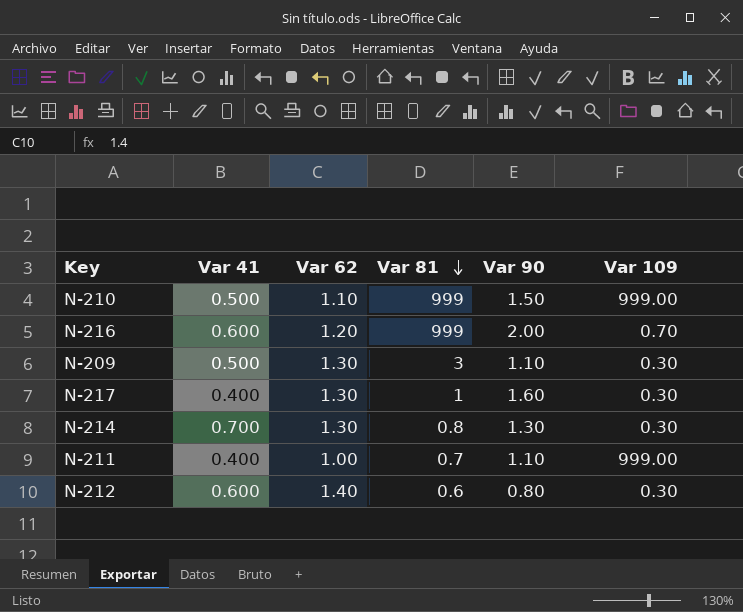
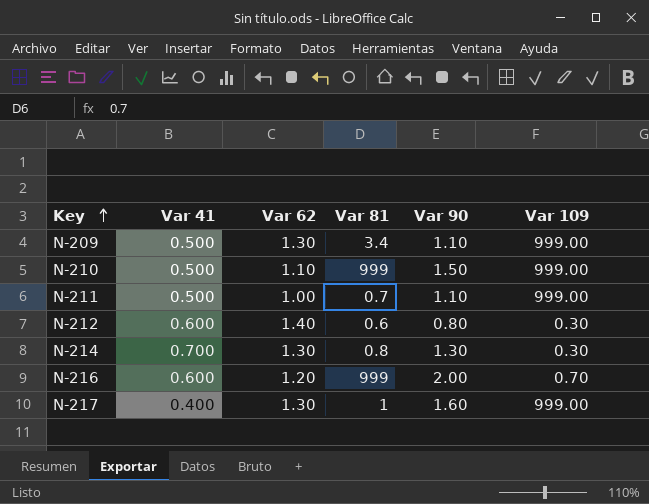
row order: Var 81 descending -> Key ascending
N-209 | Var 81: 3 -> 3.4
N-209 | Var 109: 0.30 -> 999.00
N-211 | Var 41: 0.400 -> 0.500
N-217 | Var 109: 0.30 -> 999.00

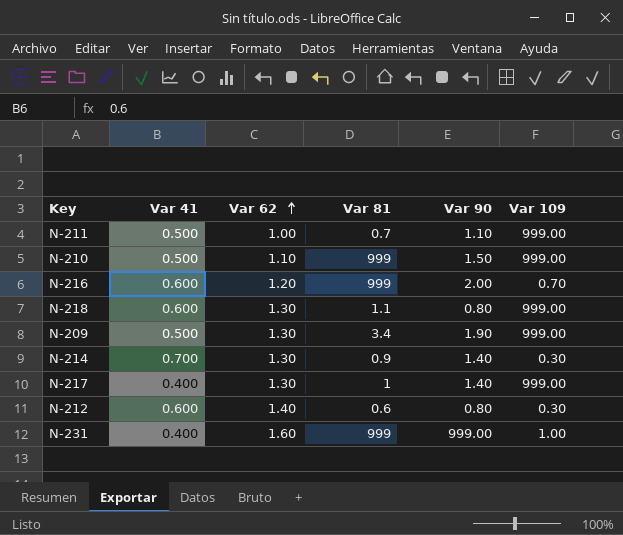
row order: Key ascending -> Var 62 ascending
row N-218: none -> 0.600 | 1.30 | 1.1 | 0.80 | 999.00
N-209 | Var 90: 1.10 -> 1.90
N-214 | Var 81: 0.8 -> 0.9
N-214 | Var 90: 1.30 -> 1.40
N-217 | Var 90: 1.60 -> 1.40
row N-231: none -> 0.400 | 1.60 | 999 | 999.00 | 1.00

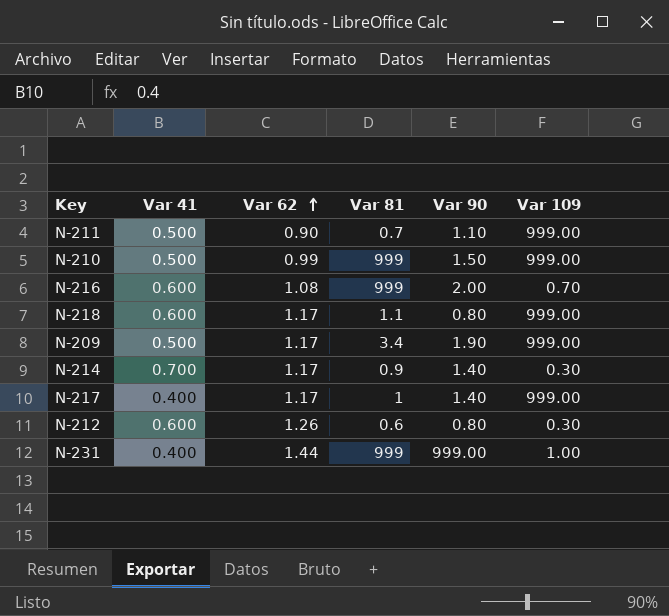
N-211 | Var 62: 1.00 -> 0.90
N-210 | Var 62: 1.10 -> 0.99
N-216 | Var 62: 1.20 -> 1.08
N-218 | Var 62: 1.30 -> 1.17
N-209 | Var 62: 1.30 -> 1.17
N-214 | Var 62: 1.30 -> 1.17
N-217 | Var 62: 1.30 -> 1.17
N-212 | Var 62: 1.40 -> 1.26
N-231 | Var 62: 1.60 -> 1.44

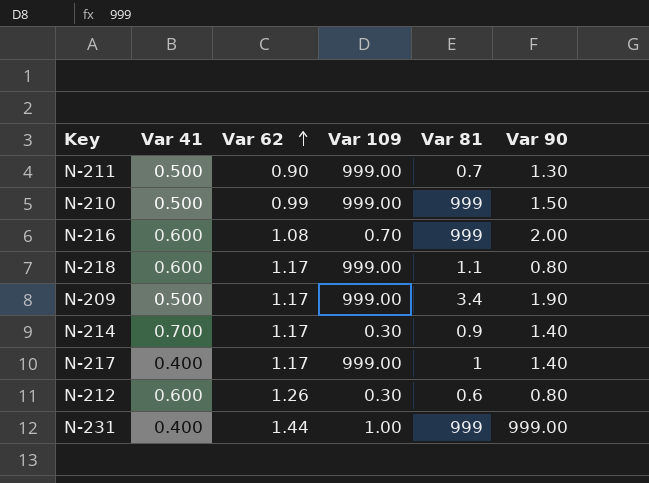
column Var 109 | position: 6 -> 4
N-211 | Var 90: 1.10 -> 1.30

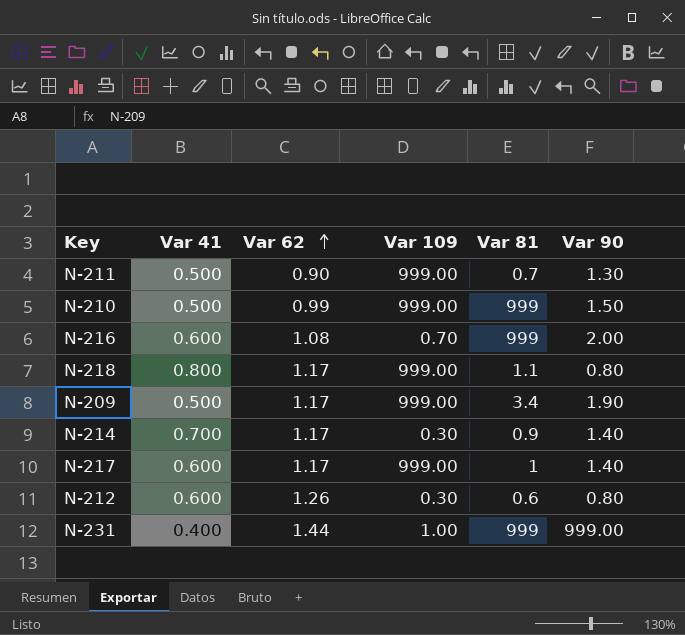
N-218 | Var 41: 0.600 -> 0.800
N-217 | Var 41: 0.400 -> 0.600

